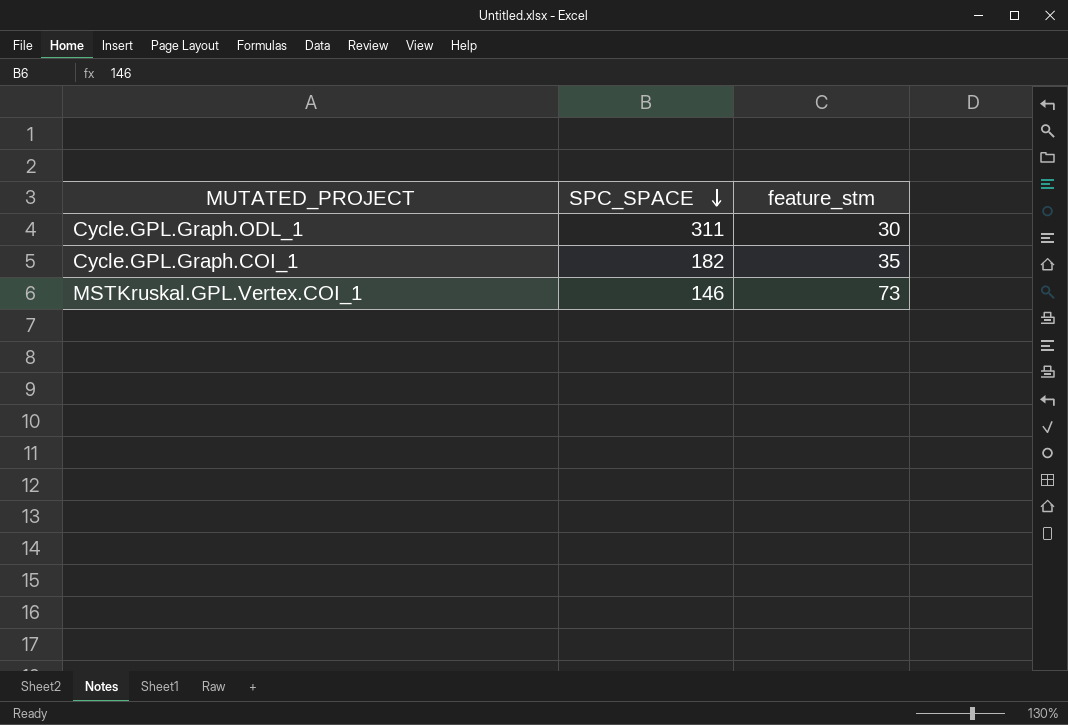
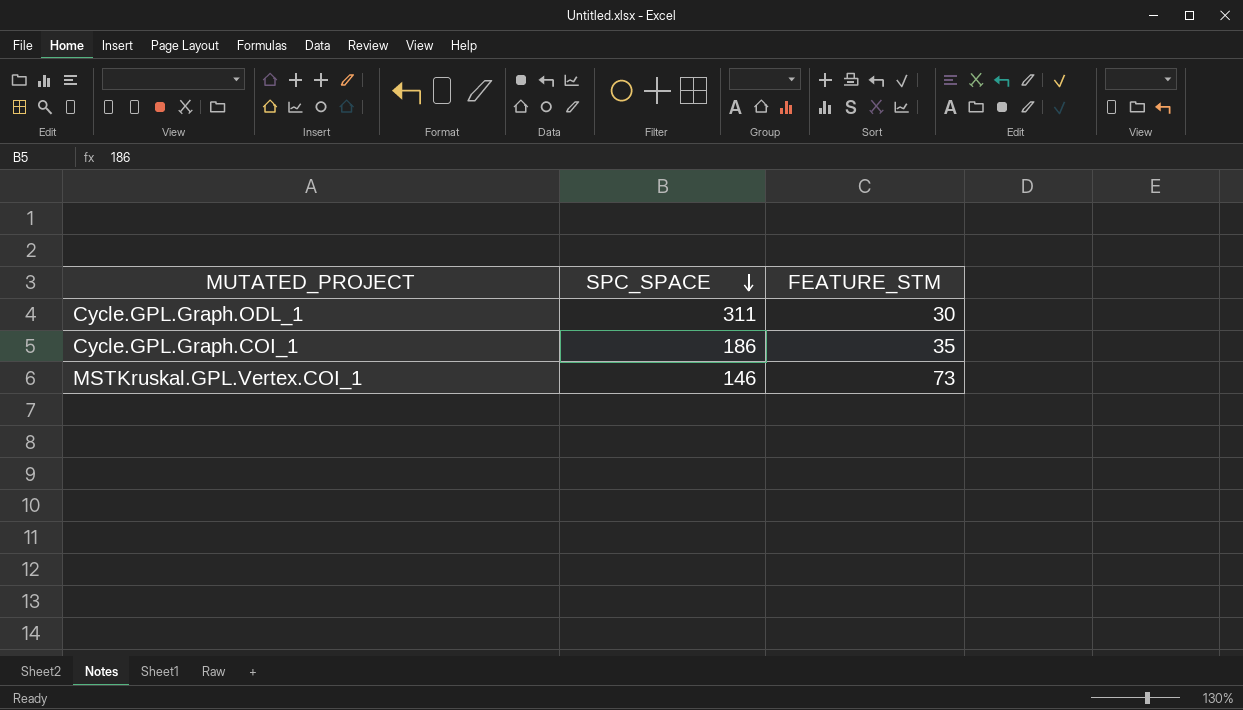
column name: feature_stm -> FEATURE_STM
Cycle.GPL.Graph.COI_1 | SPC_SPACE: 182 -> 186

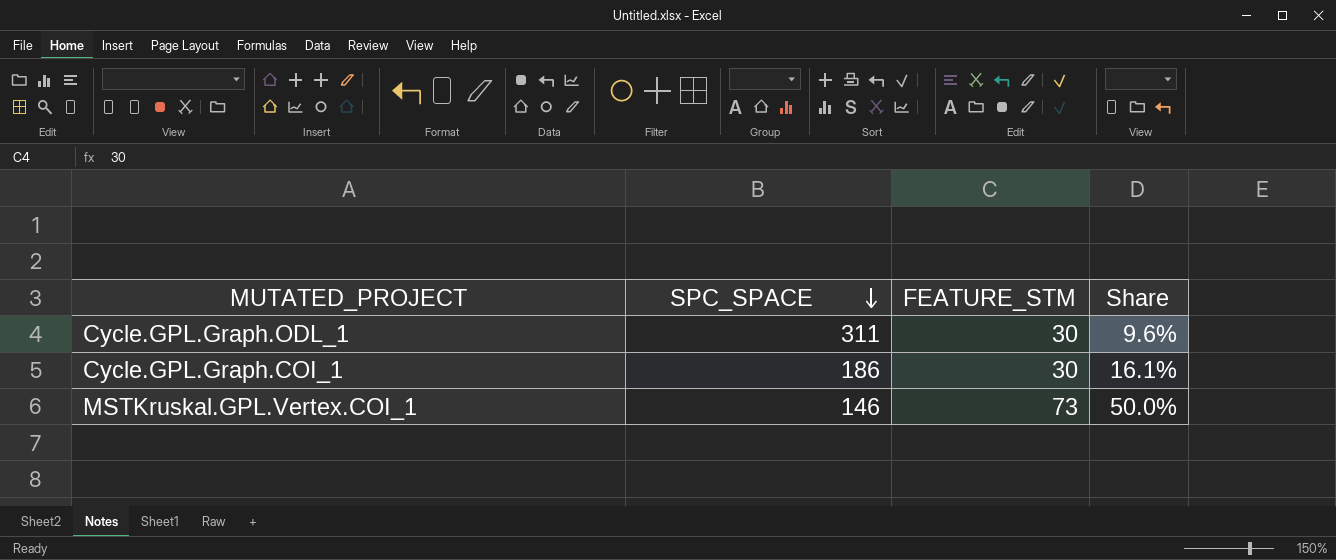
column Share | formula: none -> [FEATURE_STM] / [SPC_SPACE]
Cycle.GPL.Graph.COI_1 | FEATURE_STM: 35 -> 30

